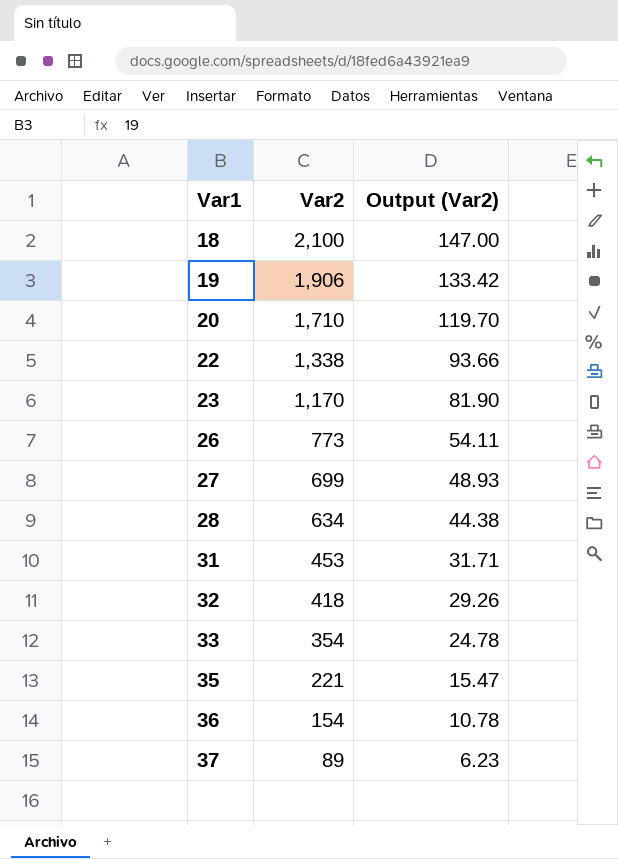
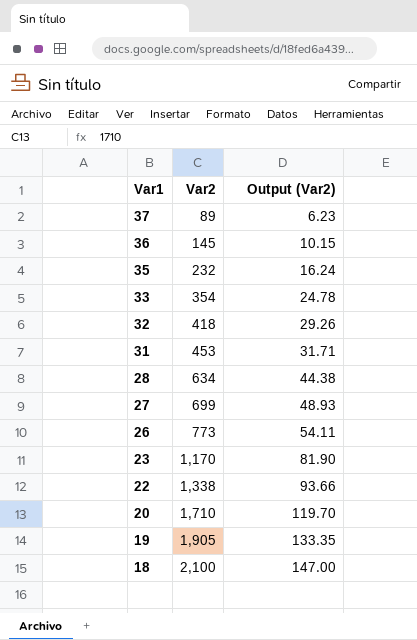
row order: Var1 ascending -> Var1 descending
36 | Var2: 154 -> 145
36 | Output (Var2): 10.78 -> 10.15
35 | Var2: 221 -> 232
35 | Output (Var2): 15.47 -> 16.24
19 | Var2: 1,906 -> 1,905
19 | Output (Var2): 133.42 -> 133.35

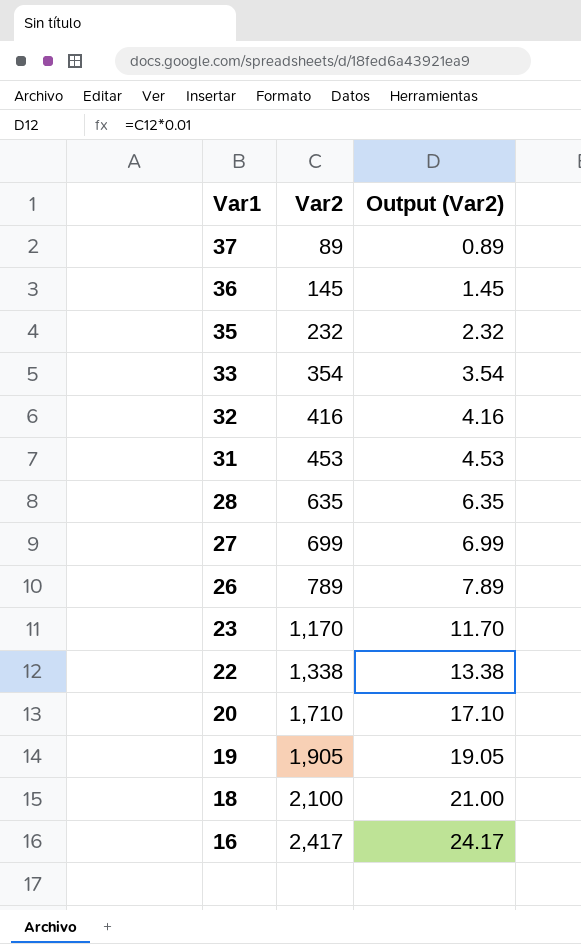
column Output (Var2) | formula: [Var2] * 0.07 -> [Var2] * 0.01
32 | Var2: 418 -> 416
28 | Var2: 634 -> 635
26 | Var2: 773 -> 789
row 16: none -> 2,417 | 24.17

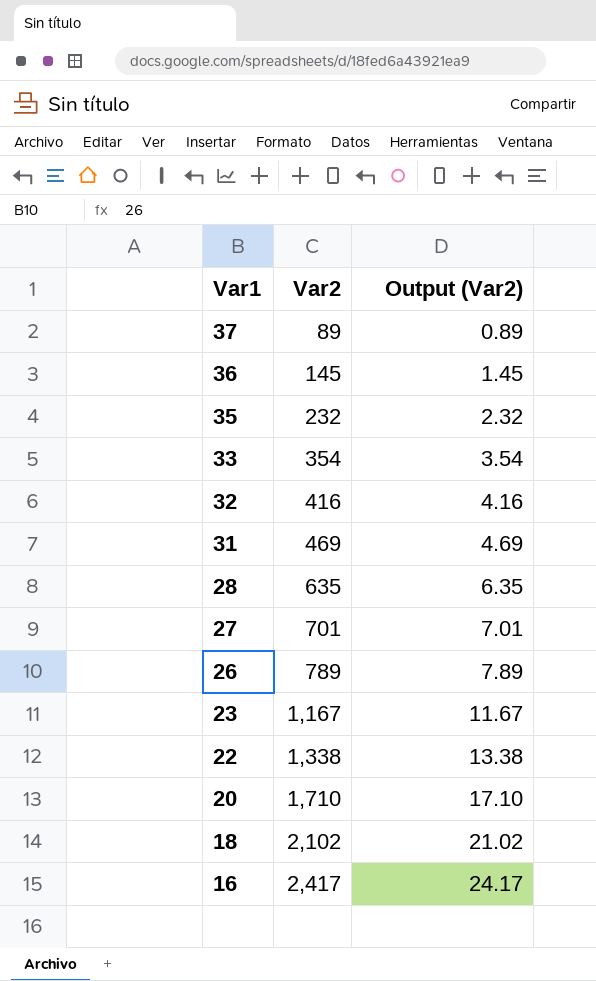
row 19: 1,905 | 19.05 -> none
31 | Var2: 453 -> 469
31 | Output (Var2): 4.53 -> 4.69
27 | Var2: 699 -> 701
27 | Output (Var2): 6.99 -> 7.01
23 | Var2: 1,170 -> 1,167
23 | Output (Var2): 11.70 -> 11.67
18 | Var2: 2,100 -> 2,102
18 | Output (Var2): 21.00 -> 21.02

